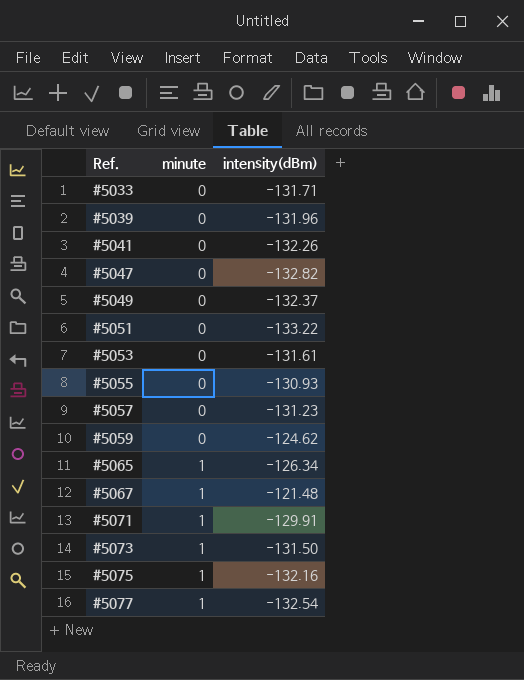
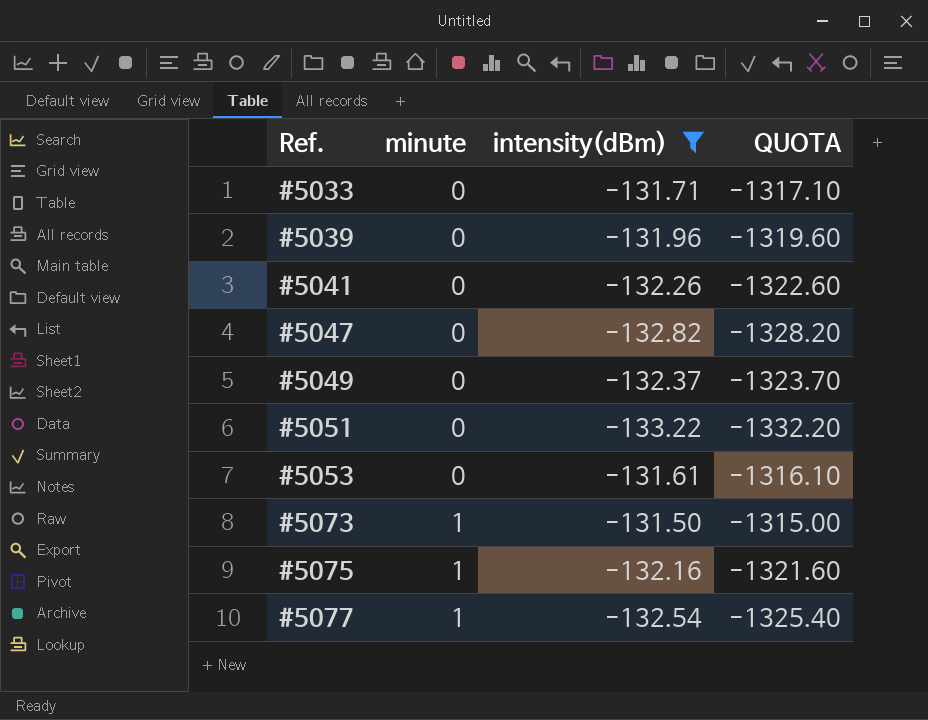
filter: none -> intensity(dBm) <= -131.50
column QUOTA | formula: none -> [intensity(dBm)] * 10

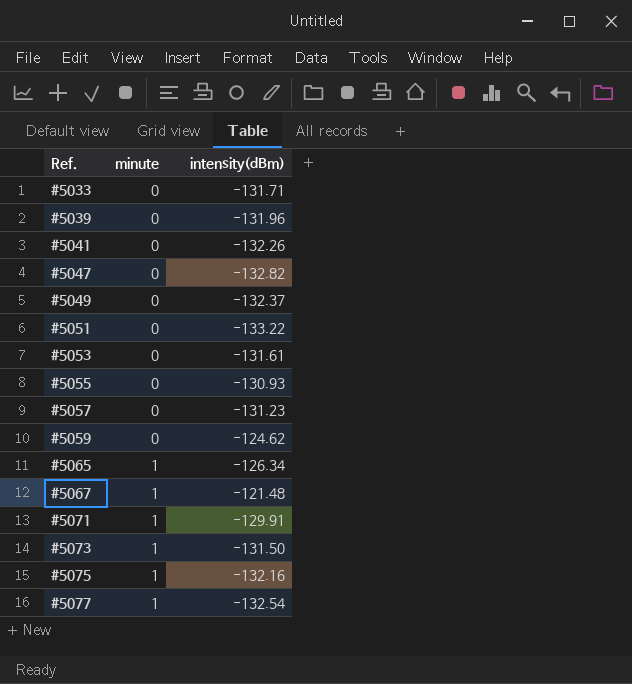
filter: intensity(dBm) <= -131.50 -> none
column QUOTA | formula: [intensity(dBm)] * 10 -> none

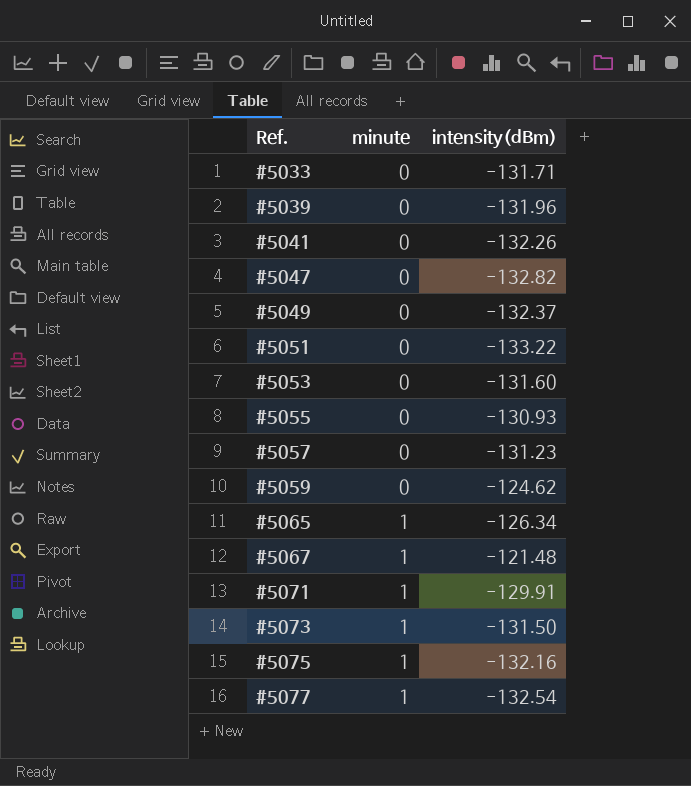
#5053 | intensity(dBm): -131.61 -> -131.60

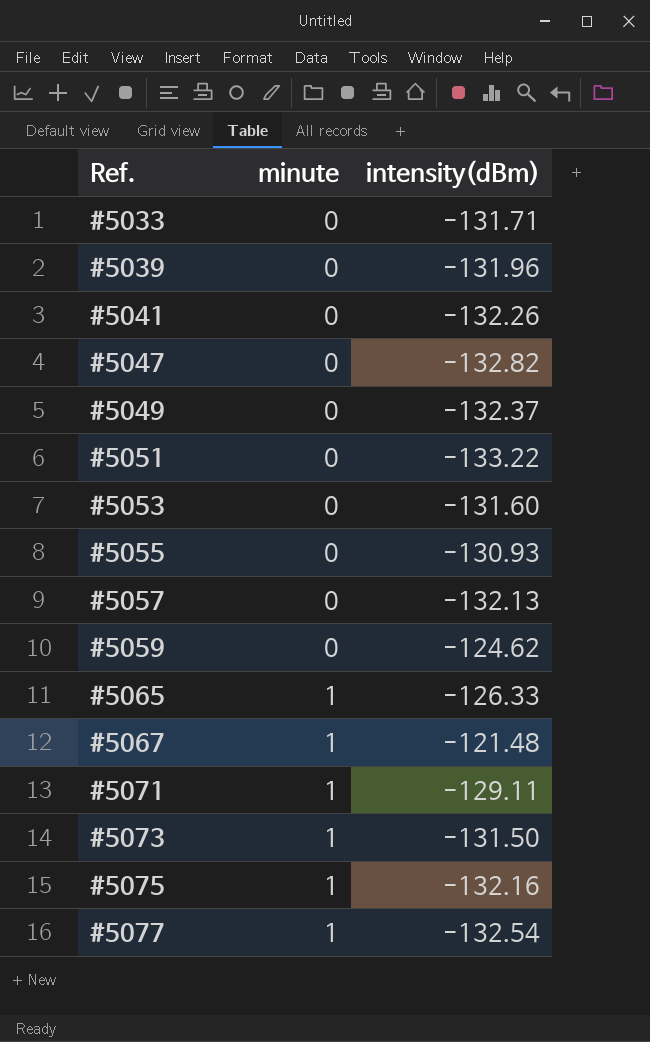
#5057 | intensity(dBm): -131.23 -> -132.13
#5065 | intensity(dBm): -126.34 -> -126.33
#5071 | intensity(dBm): -129.91 -> -129.11

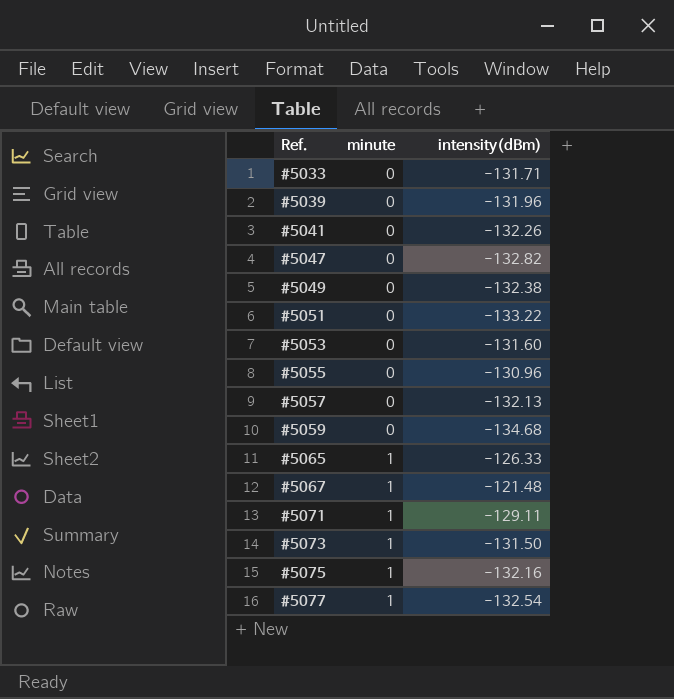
#5049 | intensity(dBm): -132.37 -> -132.38
#5055 | intensity(dBm): -130.93 -> -130.96
#5059 | intensity(dBm): -124.62 -> -134.68

